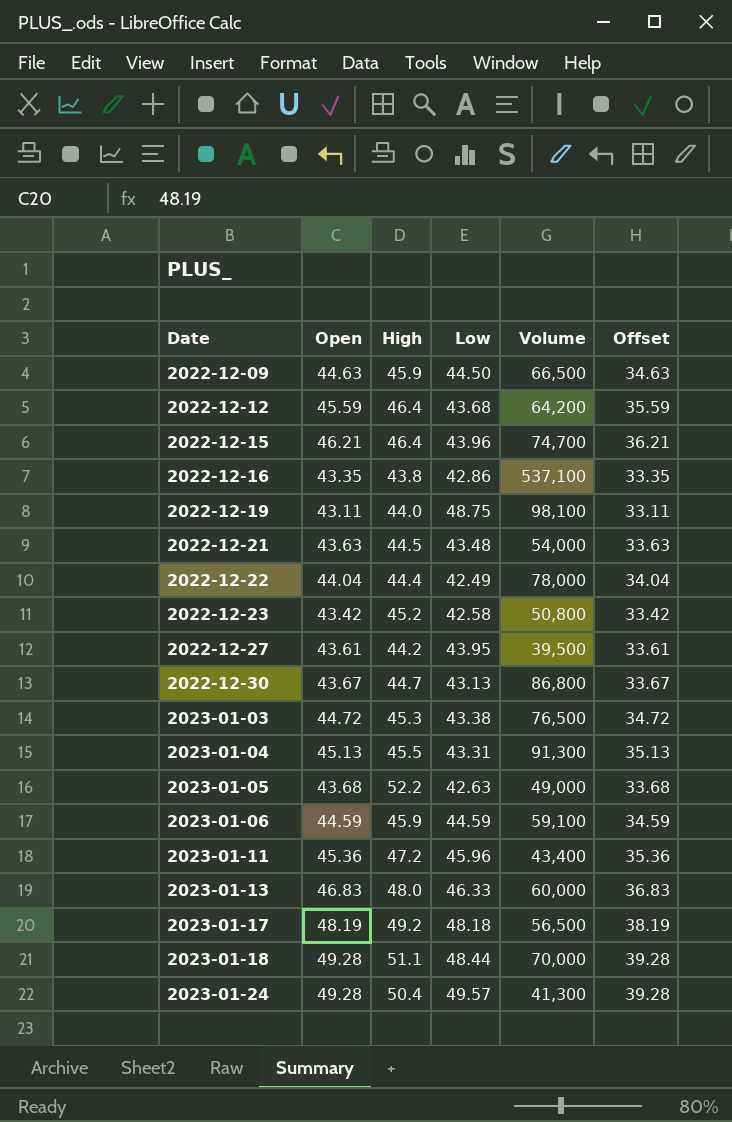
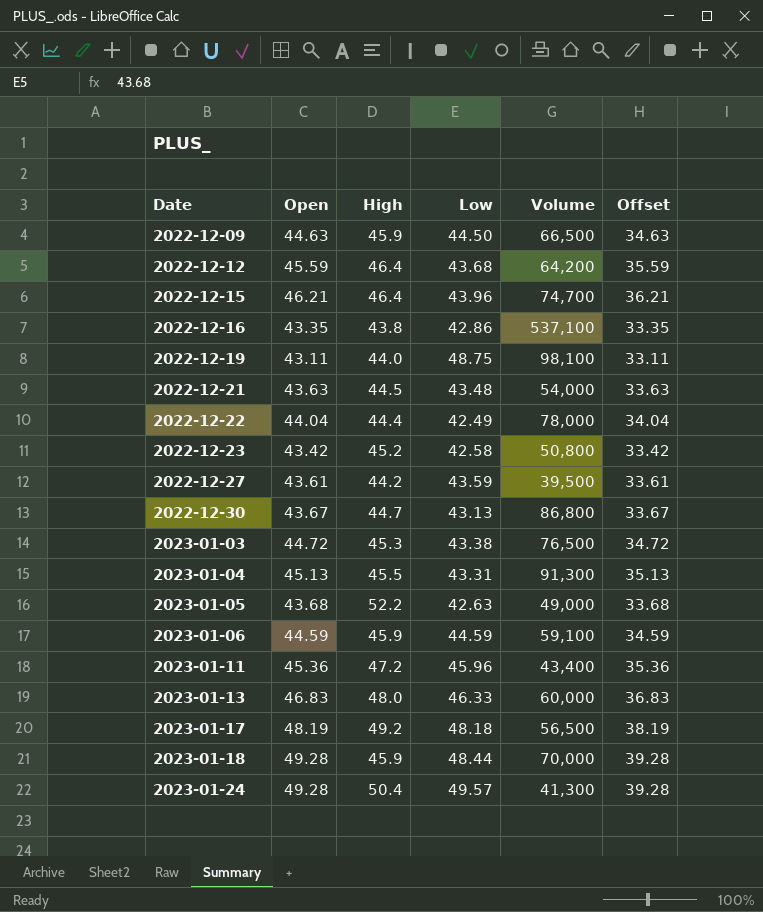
2022-12-27 | Low: 43.95 -> 43.59
2023-01-18 | High: 51.1 -> 45.9

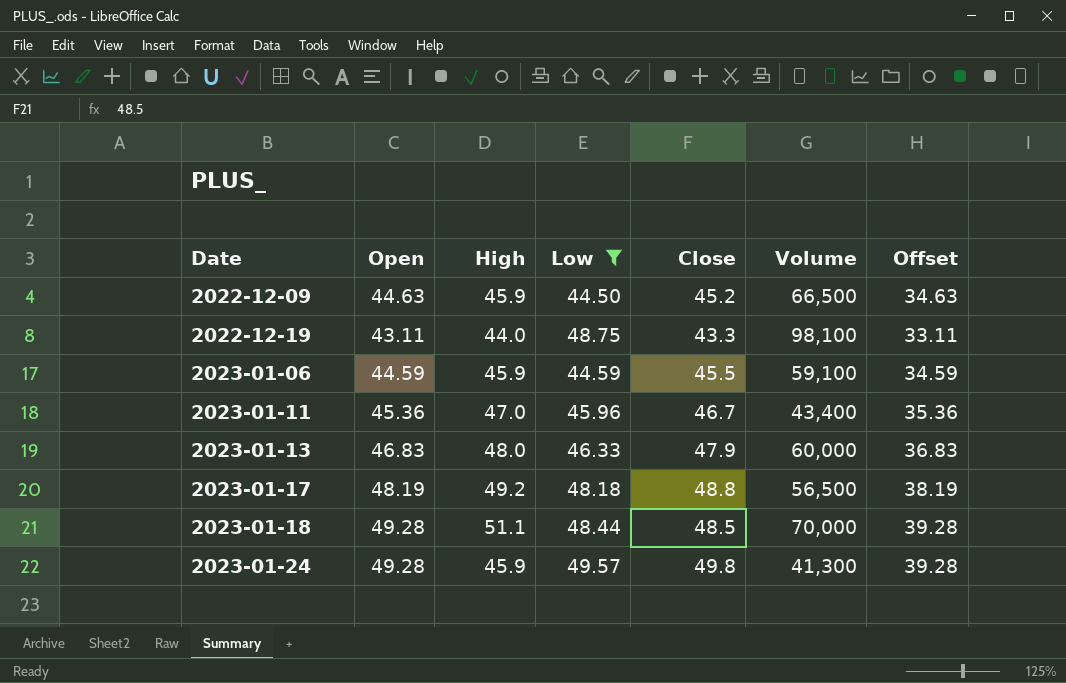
filter: none -> Low >= 44.50
column Close | position: none -> 5
2023-01-11 | High: 47.2 -> 47.0
2023-01-18 | High: 45.9 -> 51.1
2023-01-24 | High: 50.4 -> 45.9

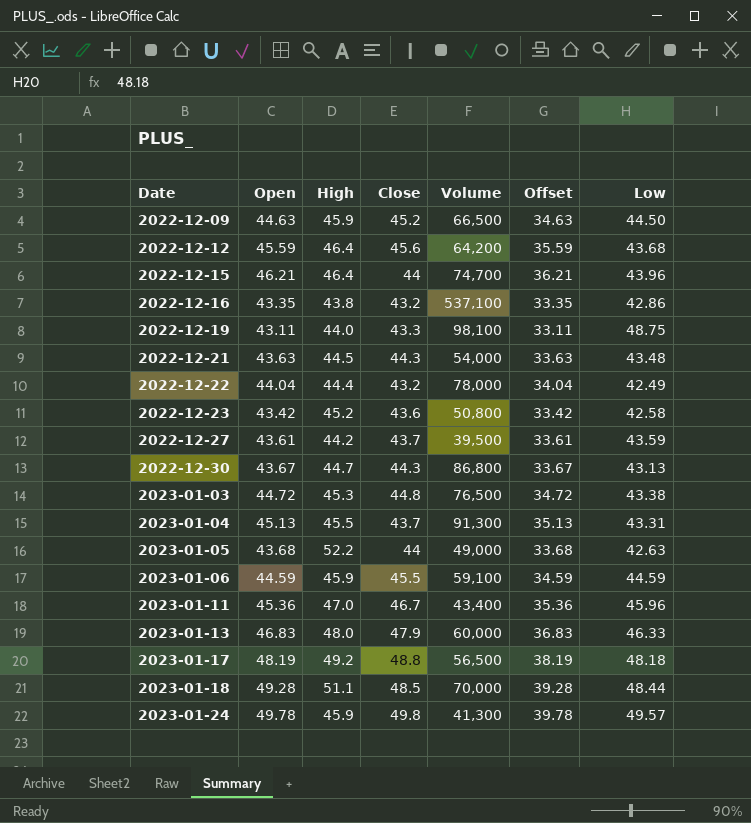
filter: Low >= 44.50 -> none
column Low | position: 4 -> 7
2023-01-24 | Open: 49.28 -> 49.78
2023-01-24 | Offset: 39.28 -> 39.78

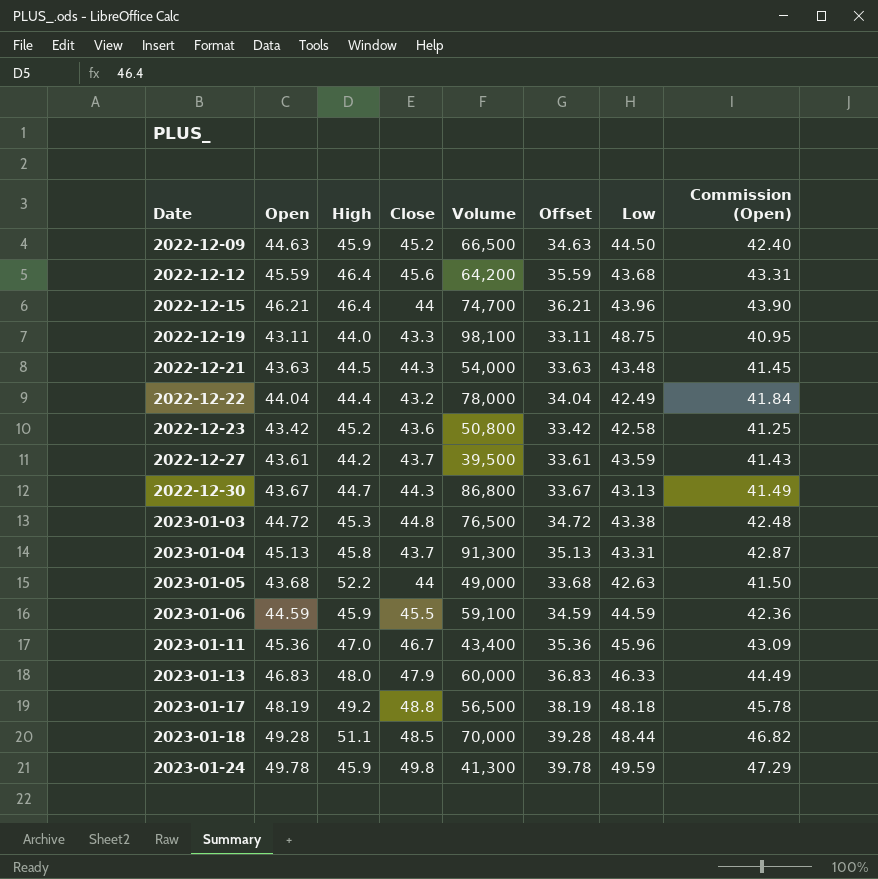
column Commission (Open) | formula: none -> [Open] * 0.95
row 2022-12-16: 43.35 | 43.8 | 43.2 | 537,100 | 33.35 | 42.86 -> none
2023-01-04 | High: 45.5 -> 45.8
2023-01-24 | Low: 49.57 -> 49.59

